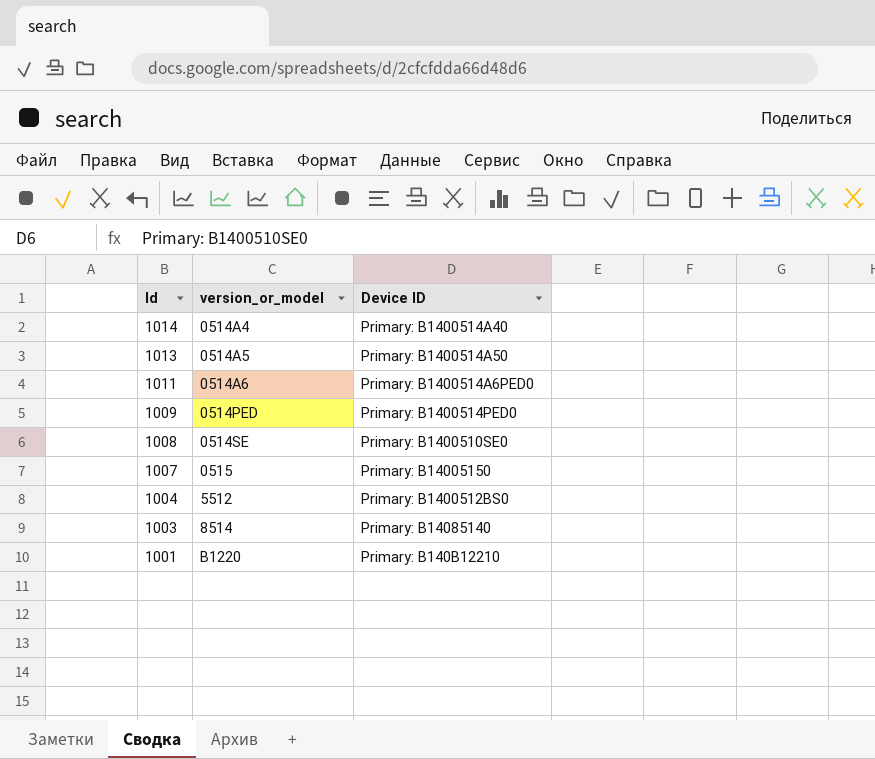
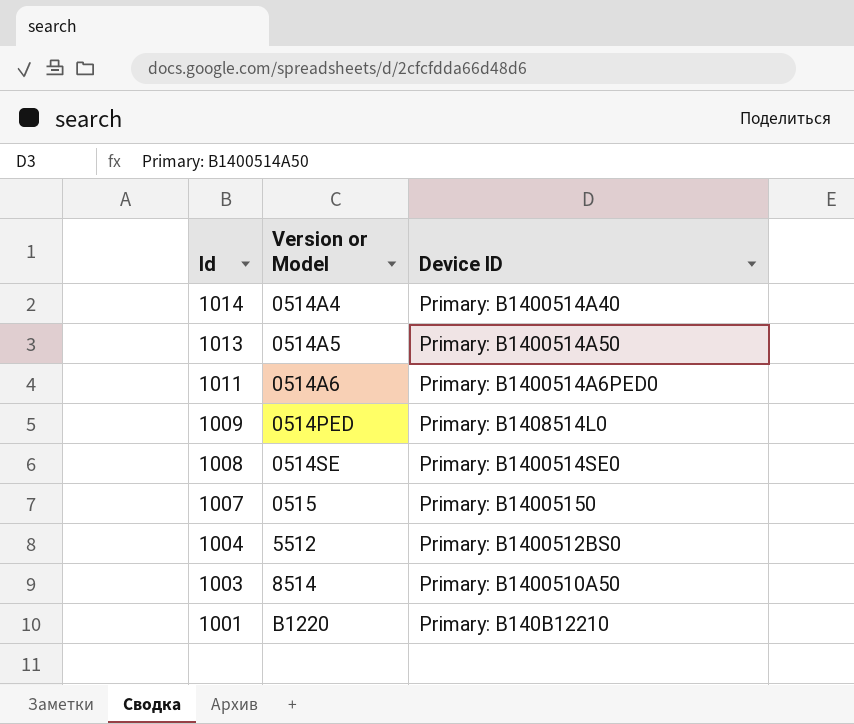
column name: version_or_model -> Version or Model
1009 | Device ID: Primary: B1400514PED0 -> Primary: B1408514L0
1008 | Device ID: Primary: B1400510SE0 -> Primary: B1400514SE0
1003 | Device ID: Primary: B14085140 -> Primary: B1400510A50

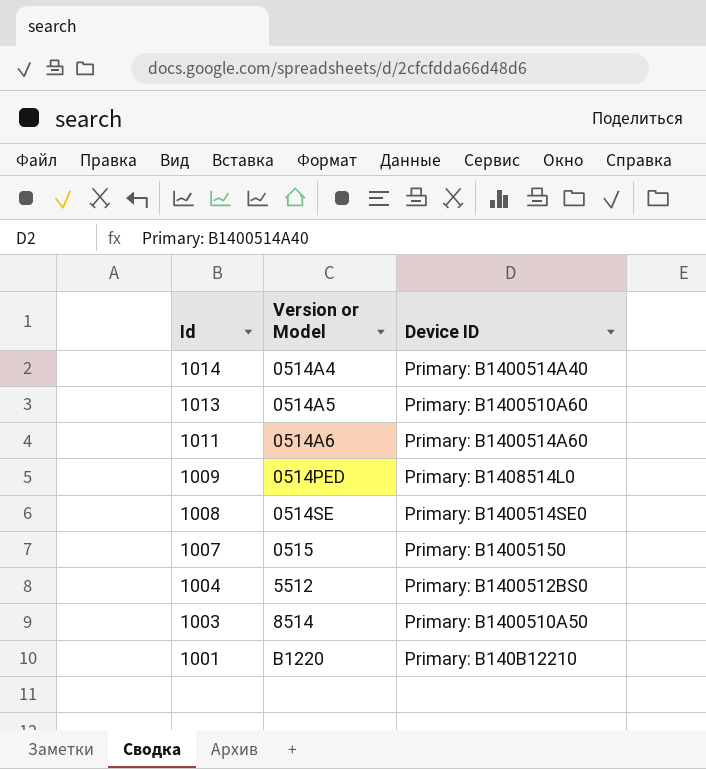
1013 | Device ID: Primary: B1400514A50 -> Primary: B1400510A60
1011 | Device ID: Primary: B1400514A6PED0 -> Primary: B1400514A60

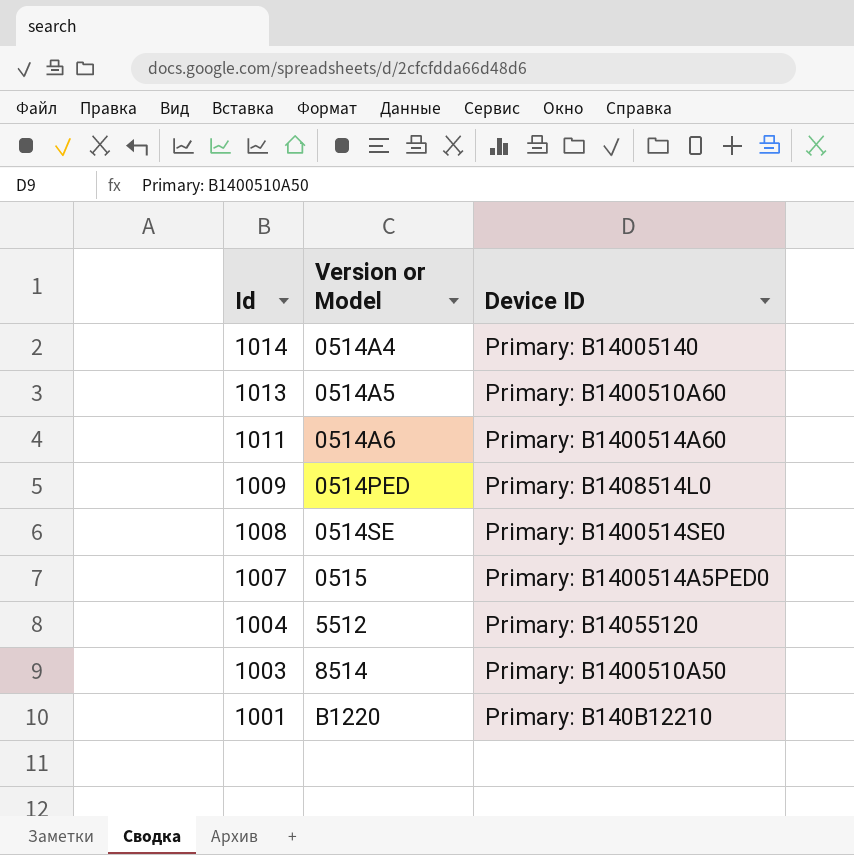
1014 | Device ID: Primary: B1400514A40 -> Primary: B14005140
1007 | Device ID: Primary: B14005150 -> Primary: B1400514A5PED0
1004 | Device ID: Primary: B1400512BS0 -> Primary: B14055120

